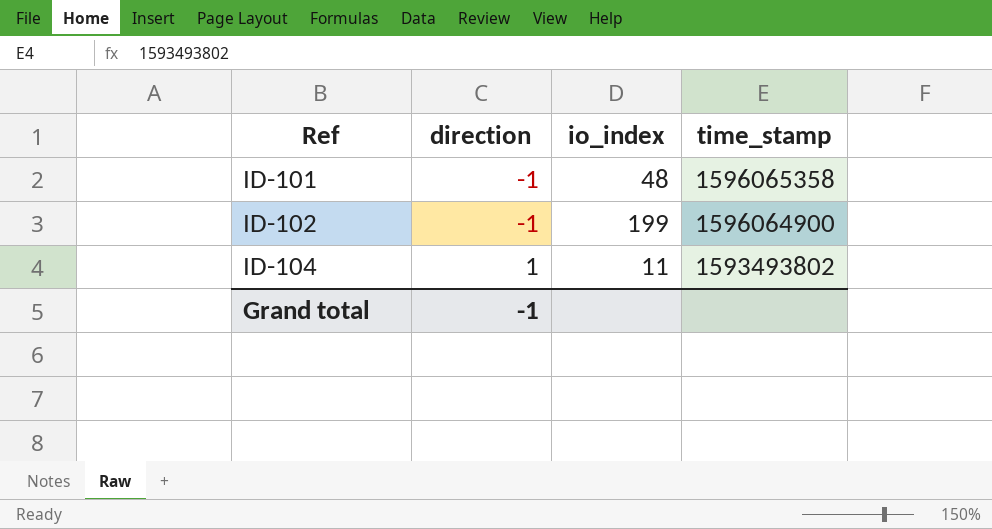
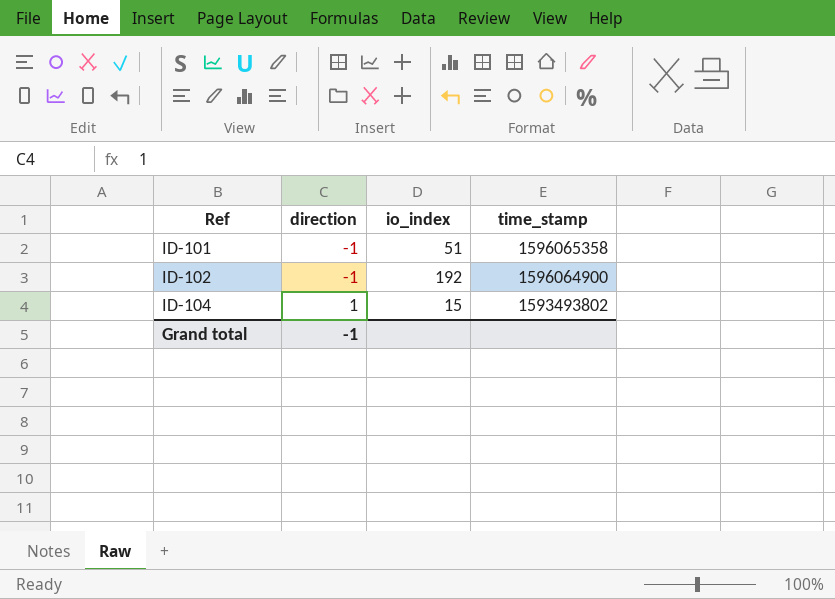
ID-101 | io_index: 48 -> 51
ID-102 | io_index: 199 -> 192
ID-104 | io_index: 11 -> 15

